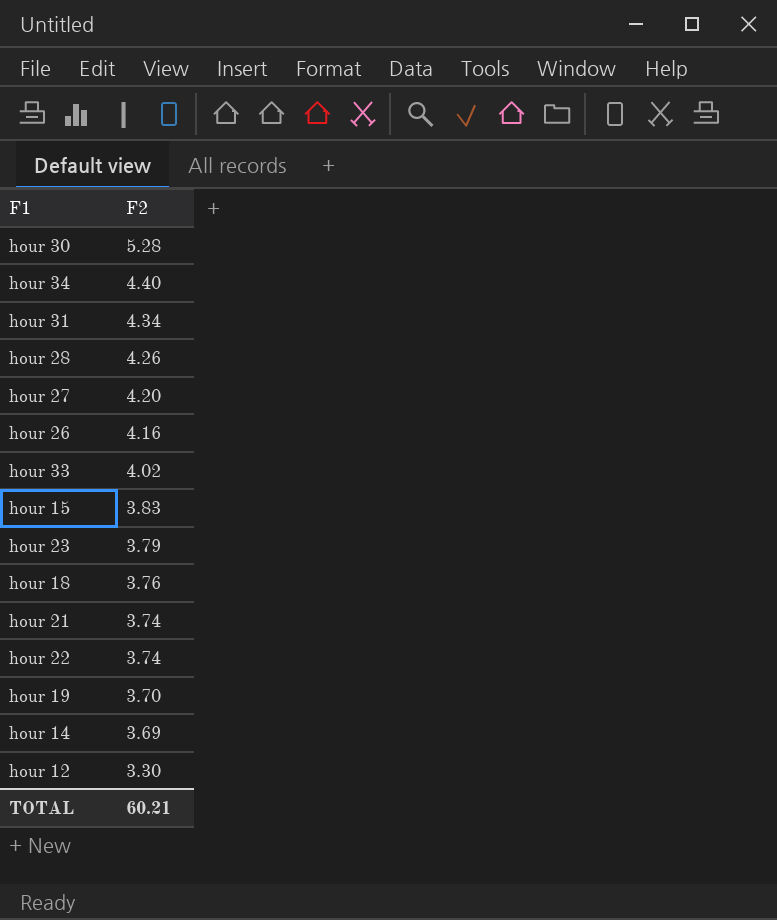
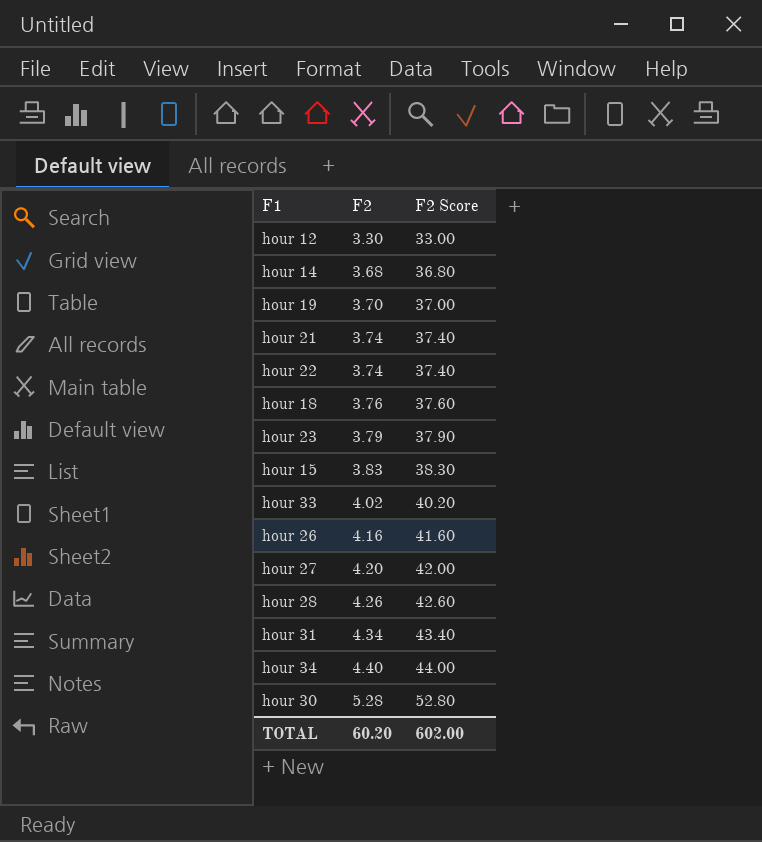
row order: F2 descending -> F2 ascending
column F2 Score | formula: none -> [F2] * 10
hour 14 | F2: 3.69 -> 3.68
TOTAL | F2: 60.21 -> 60.20

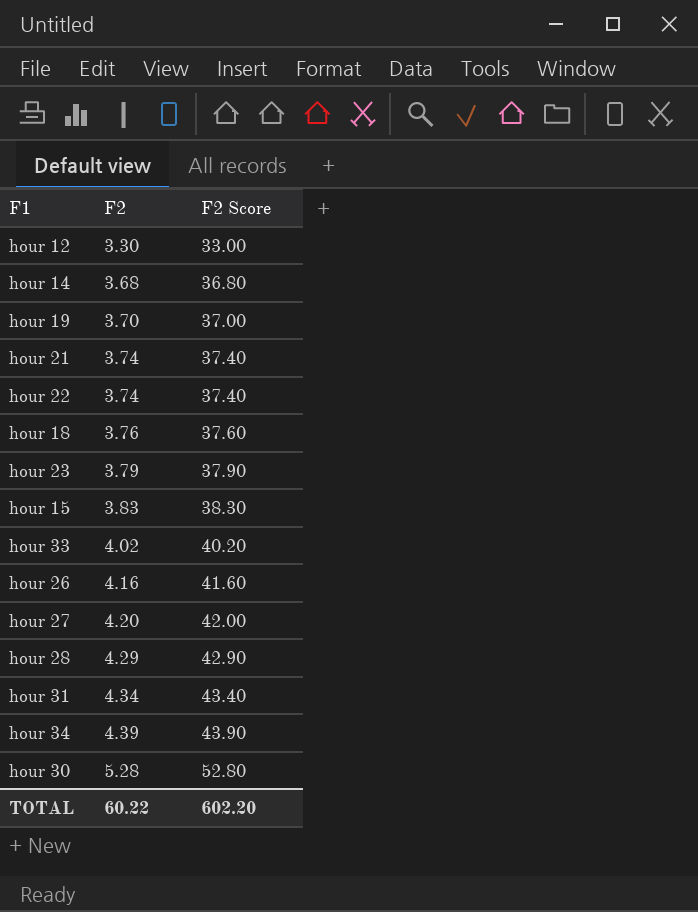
hour 28 | F2: 4.26 -> 4.29
hour 28 | F2 Score: 42.60 -> 42.90
hour 34 | F2: 4.40 -> 4.39
hour 34 | F2 Score: 44.00 -> 43.90
TOTAL | F2: 60.20 -> 60.22
TOTAL | F2 Score: 602.00 -> 602.20

